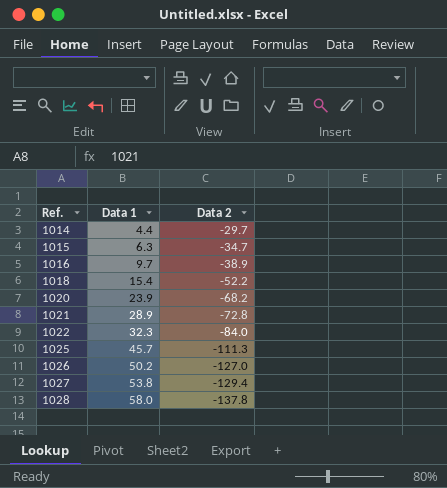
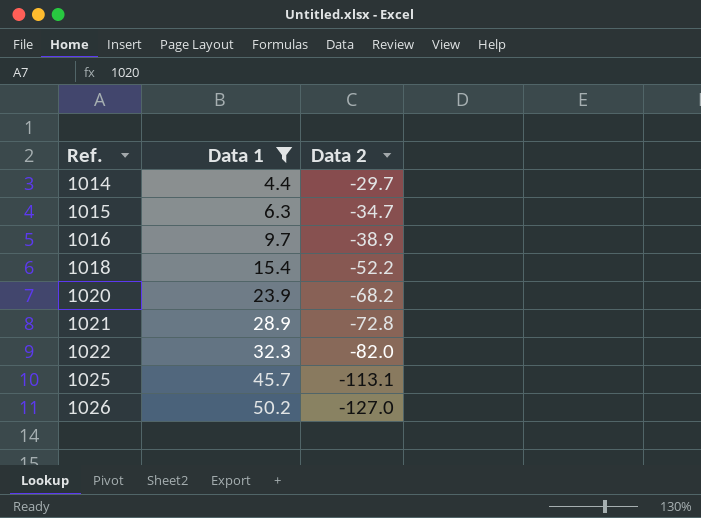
filter: none -> Data 1 <= 50.2
1022 | Data 2: -84.0 -> -82.0
1025 | Data 2: -111.3 -> -113.1

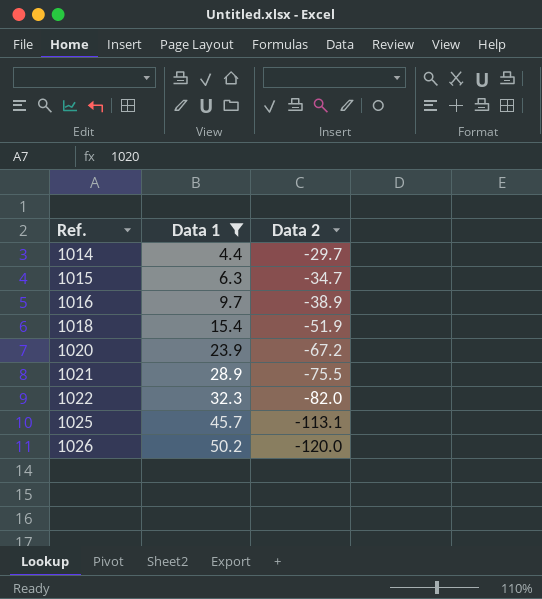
1018 | Data 2: -52.2 -> -51.9
1020 | Data 2: -68.2 -> -67.2
1021 | Data 2: -72.8 -> -75.5
1026 | Data 2: -127.0 -> -120.0

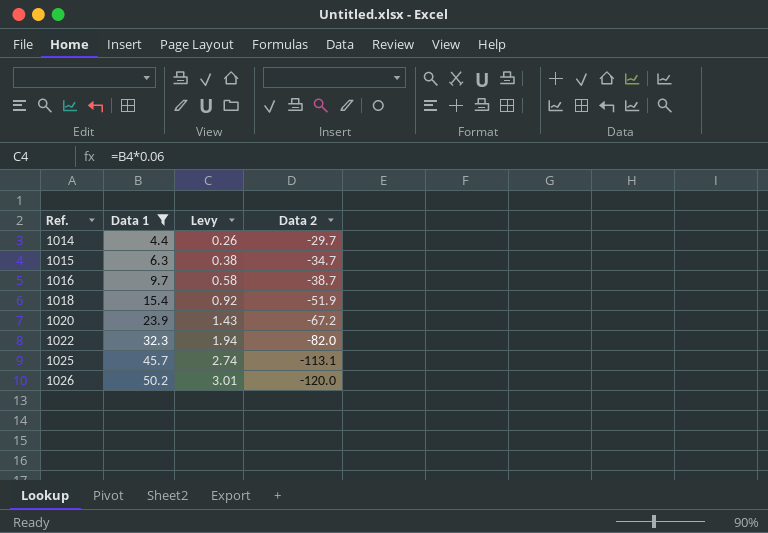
column Levy | formula: none -> [Data 1] * 0.06
row 1021: 28.9 | -75.5 -> none
1016 | Data 2: -38.9 -> -38.7

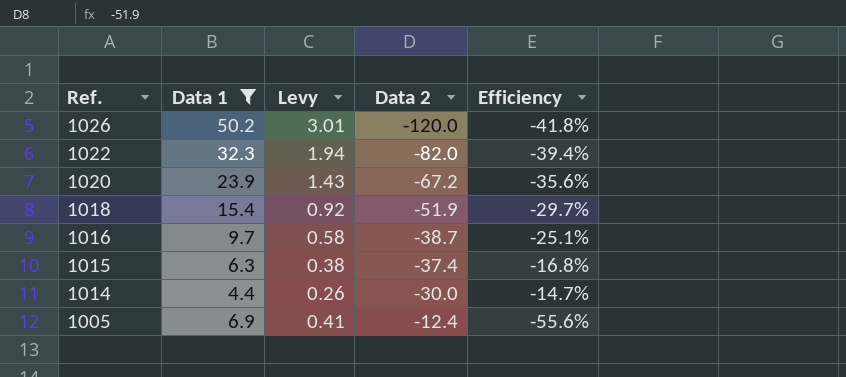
row order: Ref. ascending -> Ref. descending
column Efficiency | formula: none -> [Data 1] / [Data 2]
row 1025: 45.7 | 2.74 | -113.1 -> none
1015 | Data 2: -34.7 -> -37.4
1014 | Data 2: -29.7 -> -30.0
row 1005: none -> 6.9 | 0.41 | -12.4 | -55.6%

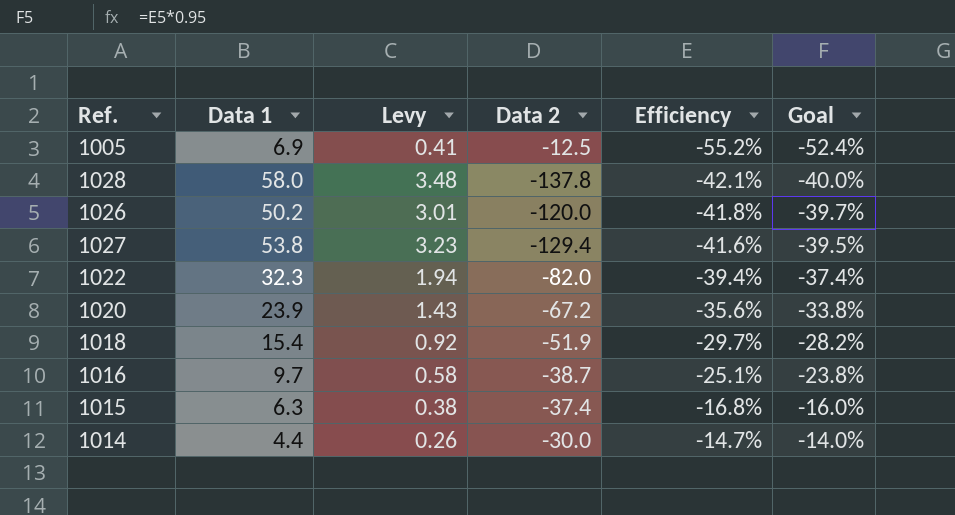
filter: Data 1 <= 50.2 -> none
row order: Ref. descending -> Efficiency ascending
column Goal | formula: none -> [Efficiency] * 0.95
1005 | Data 2: -12.4 -> -12.5
1005 | Efficiency: -55.6% -> -55.2%

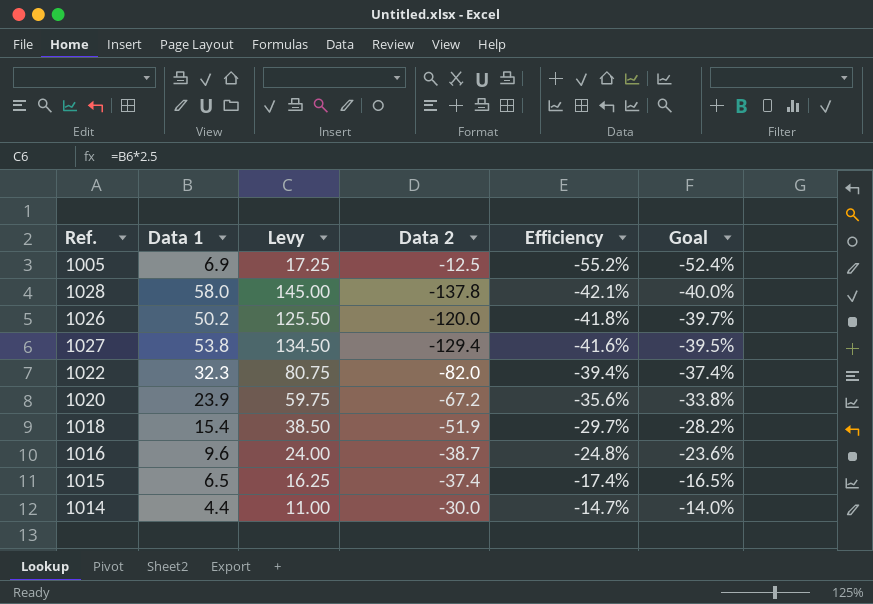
column Levy | formula: [Data 1] * 0.06 -> [Data 1] * 2.5
1016 | Data 1: 9.7 -> 9.6
1016 | Efficiency: -25.1% -> -24.8%
1016 | Goal: -23.8% -> -23.6%
1015 | Data 1: 6.3 -> 6.5
1015 | Efficiency: -16.8% -> -17.4%
1015 | Goal: -16.0% -> -16.5%

